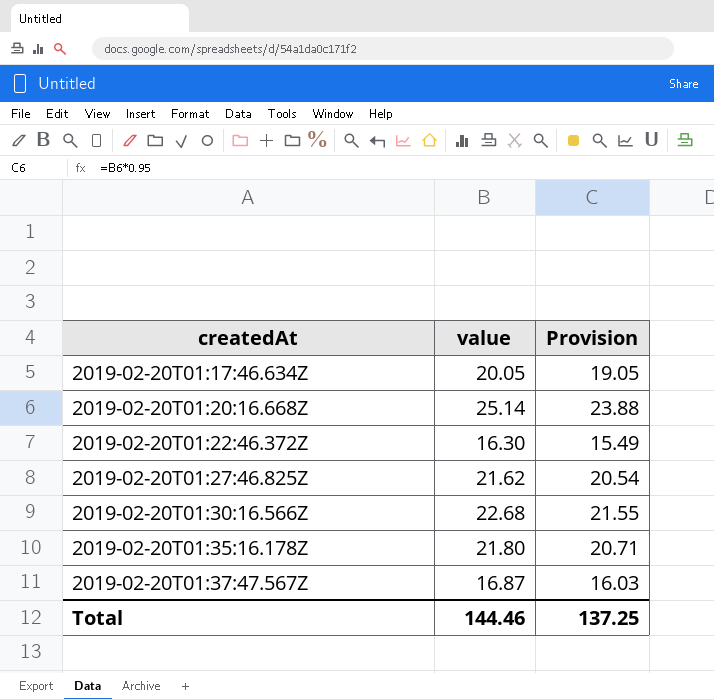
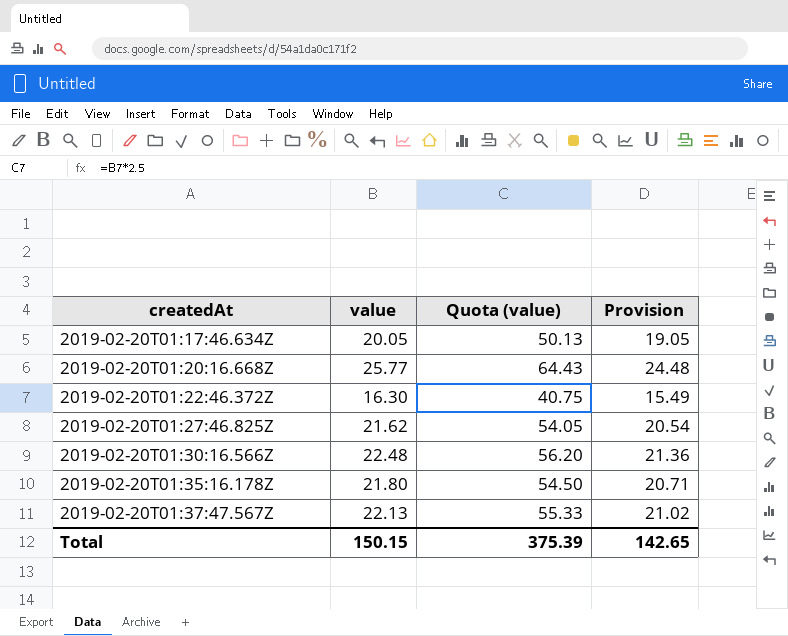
column Quota (value) | formula: none -> [value] * 2.5
2019-02-20T01:20:16.668Z | value: 25.14 -> 25.77
2019-02-20T01:20:16.668Z | Provision: 23.88 -> 24.48
2019-02-20T01:30:16.566Z | value: 22.68 -> 22.48
2019-02-20T01:30:16.566Z | Provision: 21.55 -> 21.36
2019-02-20T01:37:47.567Z | value: 16.87 -> 22.13
2019-02-20T01:37:47.567Z | Provision: 16.03 -> 21.02
Total | value: 144.46 -> 150.15
Total | Provision: 137.25 -> 142.65

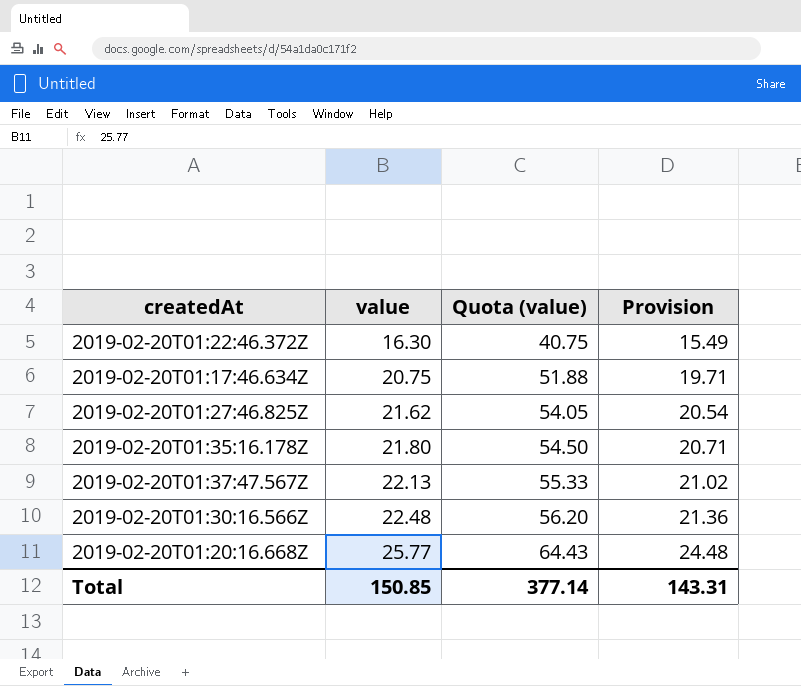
row order: createdAt ascending -> value ascending
2019-02-20T01:17:46.634Z | value: 20.05 -> 20.75
2019-02-20T01:17:46.634Z | Quota (value): 50.13 -> 51.88
2019-02-20T01:17:46.634Z | Provision: 19.05 -> 19.71
Total | value: 150.15 -> 150.85
Total | Quota (value): 375.39 -> 377.14
Total | Provision: 142.65 -> 143.31

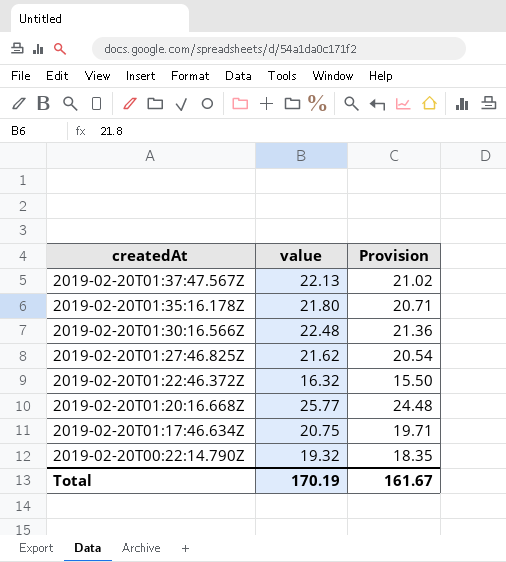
row order: value ascending -> createdAt descending
column Quota (value) | formula: [value] * 2.5 -> none
2019-02-20T01:22:46.372Z | value: 16.30 -> 16.32
2019-02-20T01:22:46.372Z | Provision: 15.49 -> 15.50
row 2019-02-20T00:22:14.790Z: none -> 19.32 | 18.35
Total | value: 150.85 -> 170.19
Total | Provision: 143.31 -> 161.67

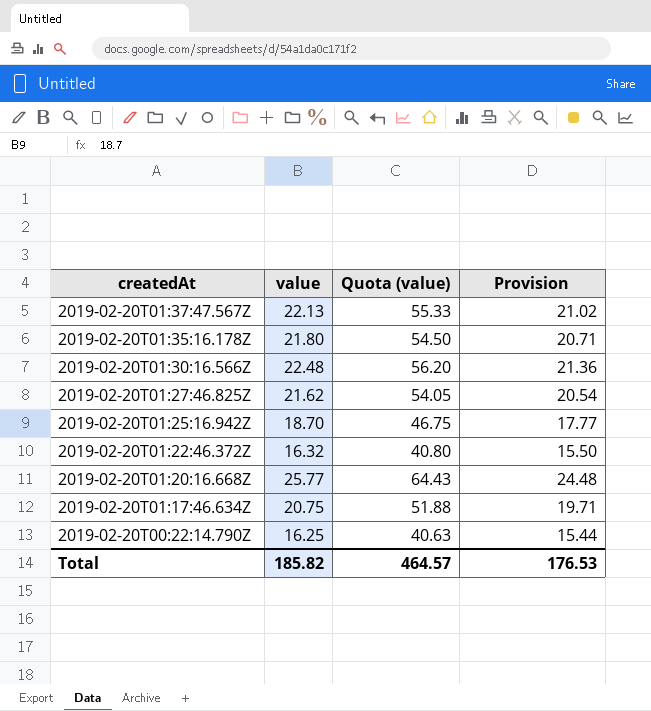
column Quota (value) | formula: none -> [value] * 2.5
row 2019-02-20T01:25:16.942Z: none -> 18.70 | 46.75 | 17.77
2019-02-20T00:22:14.790Z | value: 19.32 -> 16.25
2019-02-20T00:22:14.790Z | Provision: 18.35 -> 15.44
Total | value: 170.19 -> 185.82
Total | Provision: 161.67 -> 176.53

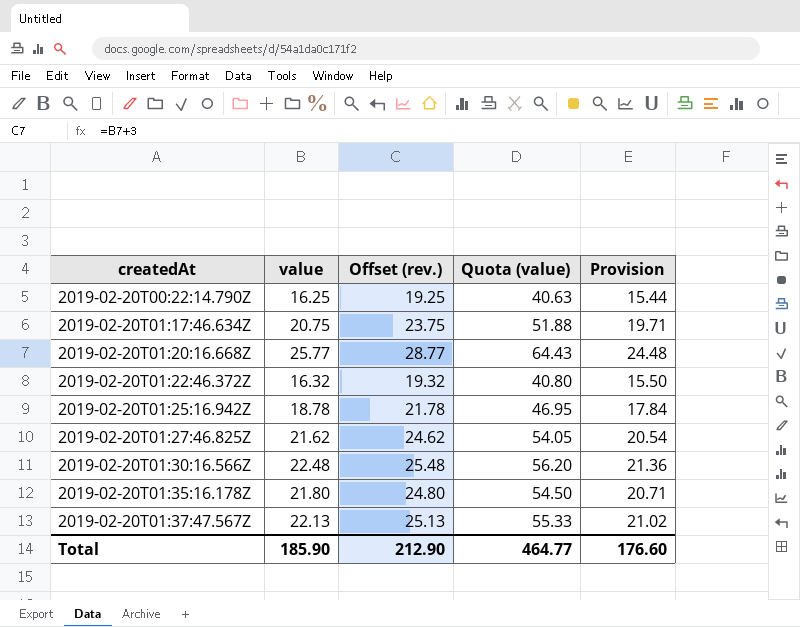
row order: createdAt descending -> createdAt ascending
column Offset (rev.) | formula: none -> [value] + 3
2019-02-20T01:25:16.942Z | value: 18.70 -> 18.78
2019-02-20T01:25:16.942Z | Quota (value): 46.75 -> 46.95
2019-02-20T01:25:16.942Z | Provision: 17.77 -> 17.84
Total | value: 185.82 -> 185.90
Total | Quota (value): 464.57 -> 464.77
Total | Provision: 176.53 -> 176.60

